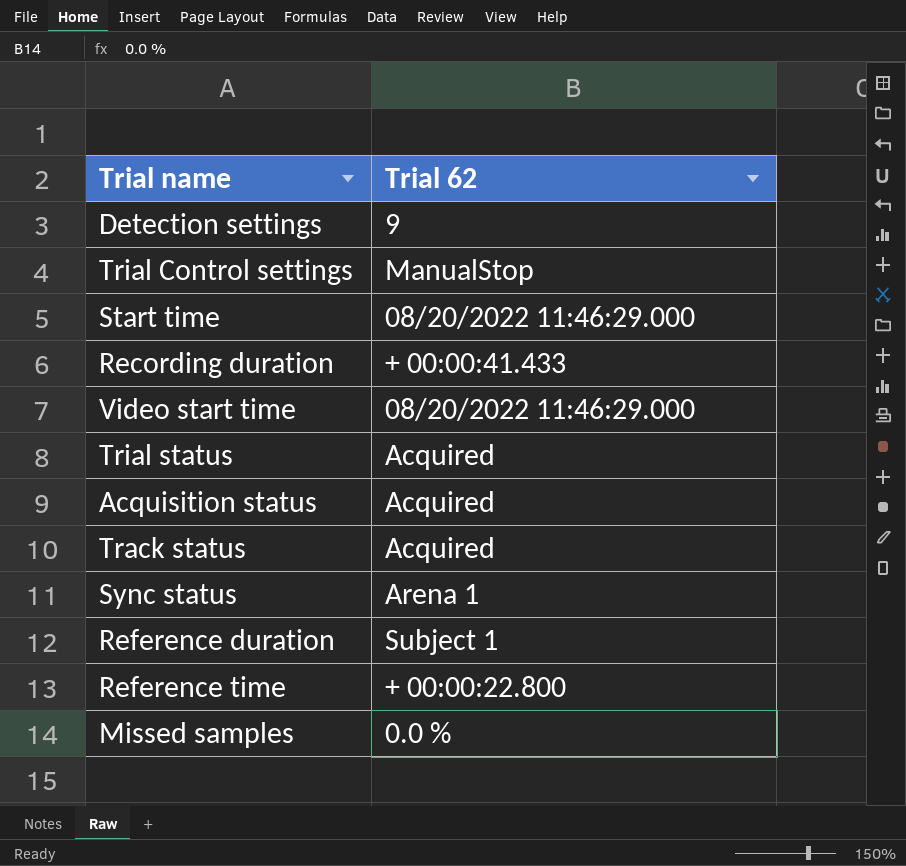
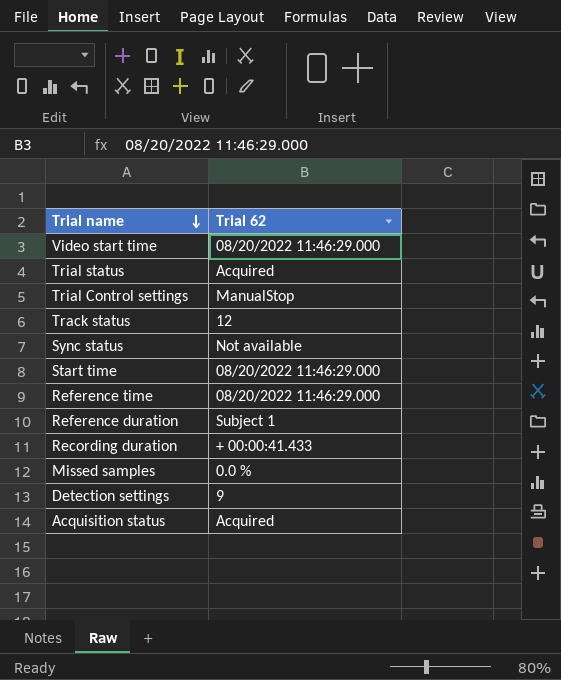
row order: none -> Trial name descending
Track status | Trial 62: Acquired -> 12
Sync status | Trial 62: Arena 1 -> Not available
Reference time | Trial 62: + 00:00:22.800 -> 08/20/2022 11:46:29.000

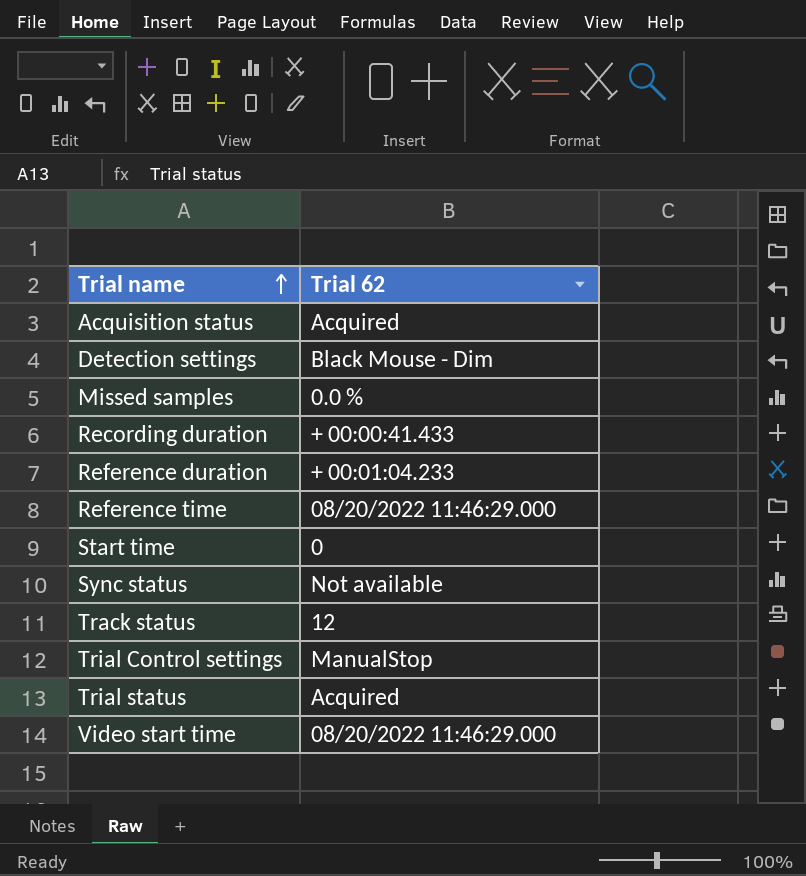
row order: Trial name descending -> Trial name ascending
Detection settings | Trial 62: 9 -> Black Mouse - Dim
Reference duration | Trial 62: Subject 1 -> + 00:01:04.233
Start time | Trial 62: 08/20/2022 11:46:29.000 -> 0

